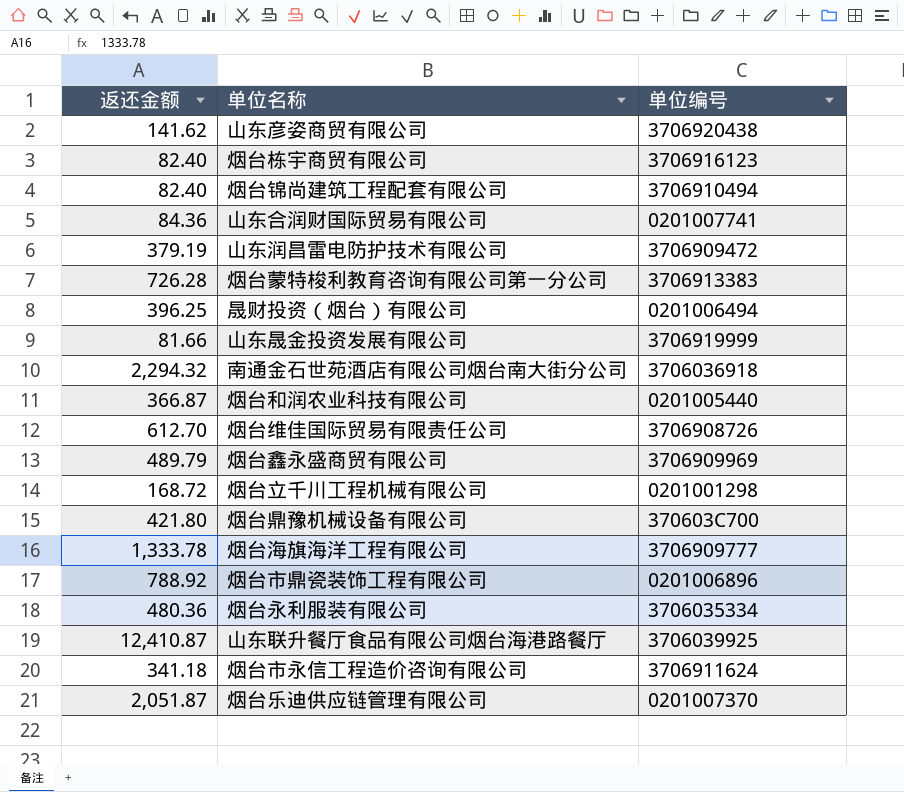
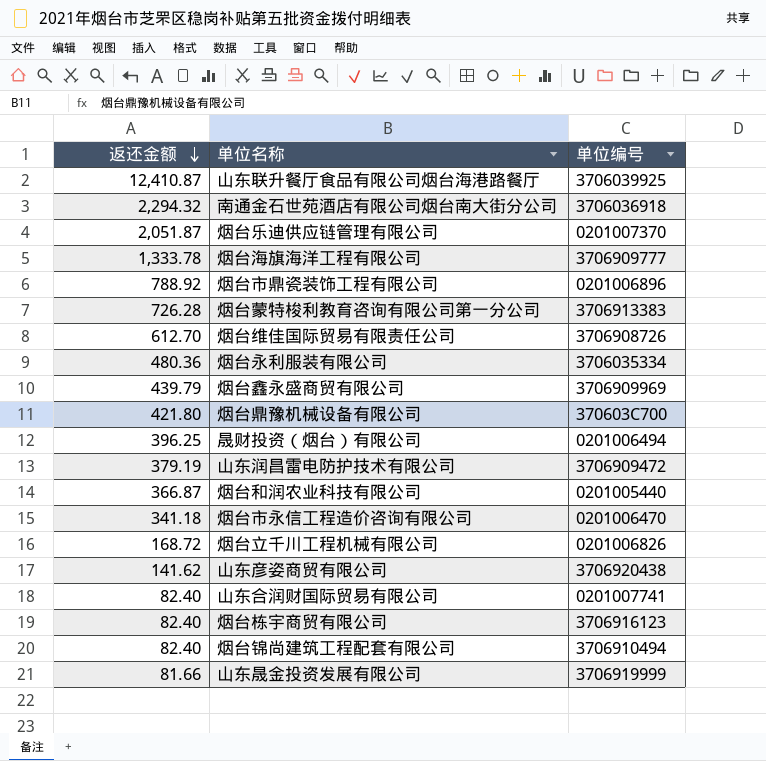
row order: none -> 返还金额 descending
烟台鑫永盛商贸有限公司 | 返还金额: 489.79 -> 439.79
烟台市永信工程造价咨询有限公司 | 单位编号: 3706911624 -> 0201006470
烟台立千川工程机械有限公司 | 单位编号: 0201001298 -> 0201006826
山东合润财国际贸易有限公司 | 返还金额: 84.36 -> 82.40

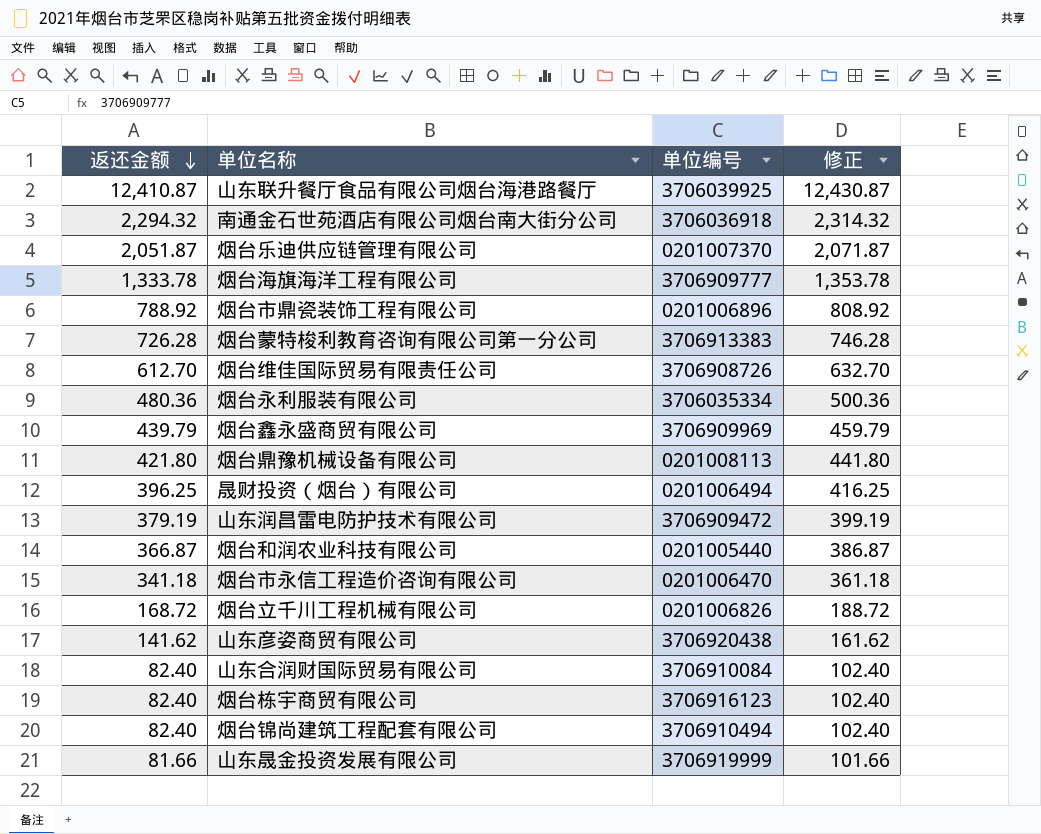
column 修正 | formula: none -> [返还金额] + 20
烟台鼎豫机械设备有限公司 | 单位编号: 370603C700 -> 0201008113
山东合润财国际贸易有限公司 | 单位编号: 0201007741 -> 3706910084

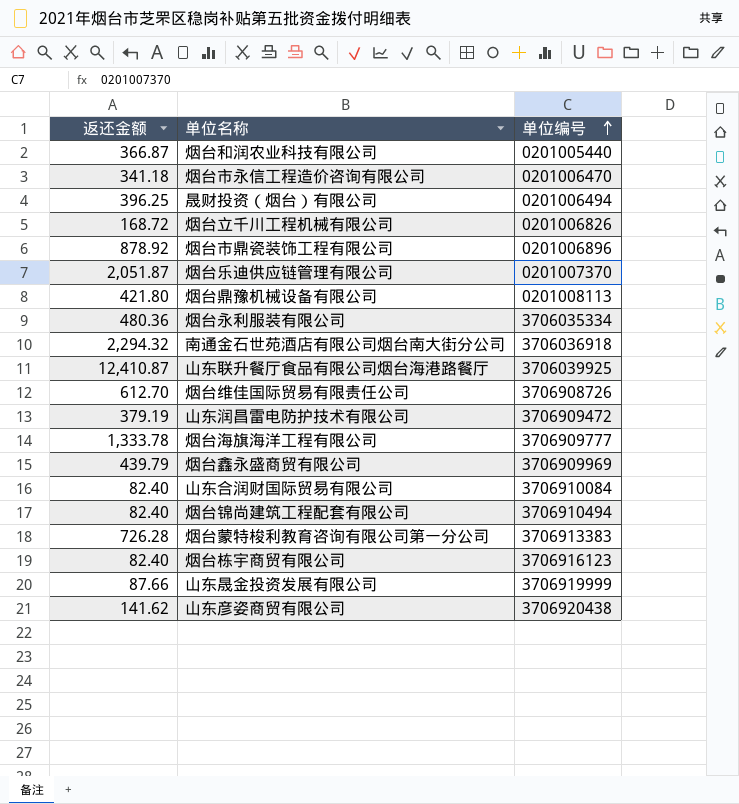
row order: 返还金额 descending -> 单位编号 ascending
column 修正 | formula: [返还金额] + 20 -> none
烟台市鼎瓷装饰工程有限公司 | 返还金额: 788.92 -> 878.92
山东晟金投资发展有限公司 | 返还金额: 81.66 -> 87.66

